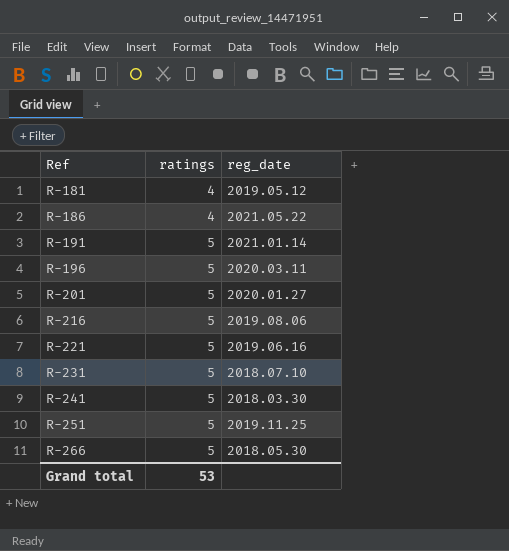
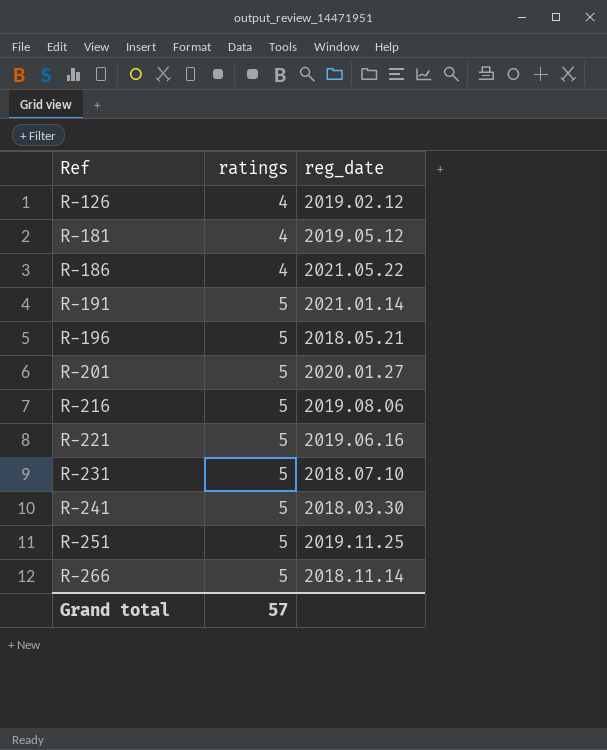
row R-126: none -> 4 | 2019.02.12
R-196 | reg_date: 2020.03.11 -> 2018.05.21
R-266 | reg_date: 2018.05.30 -> 2018.11.14
Grand total | ratings: 53 -> 57

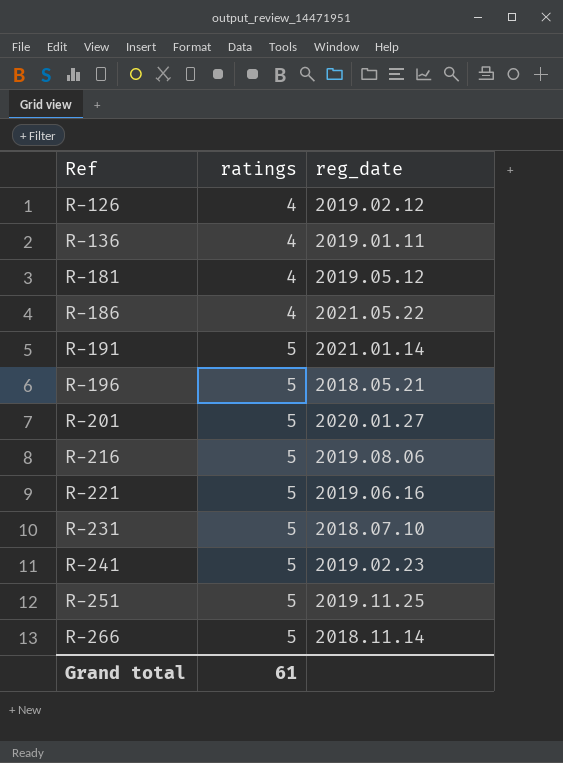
row R-136: none -> 4 | 2019.01.11
R-241 | reg_date: 2018.03.30 -> 2019.02.23
Grand total | ratings: 57 -> 61

